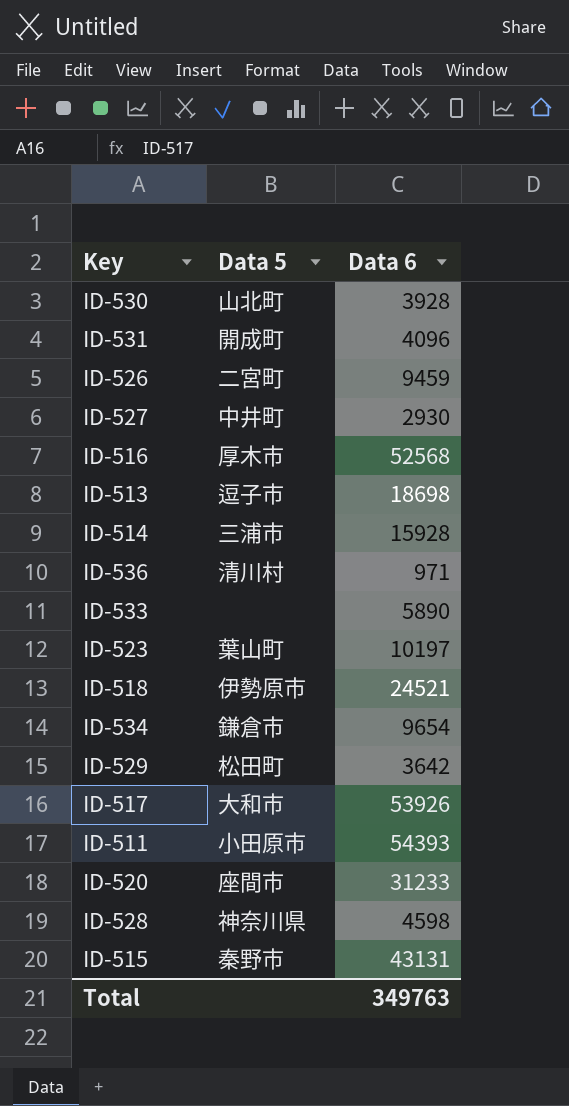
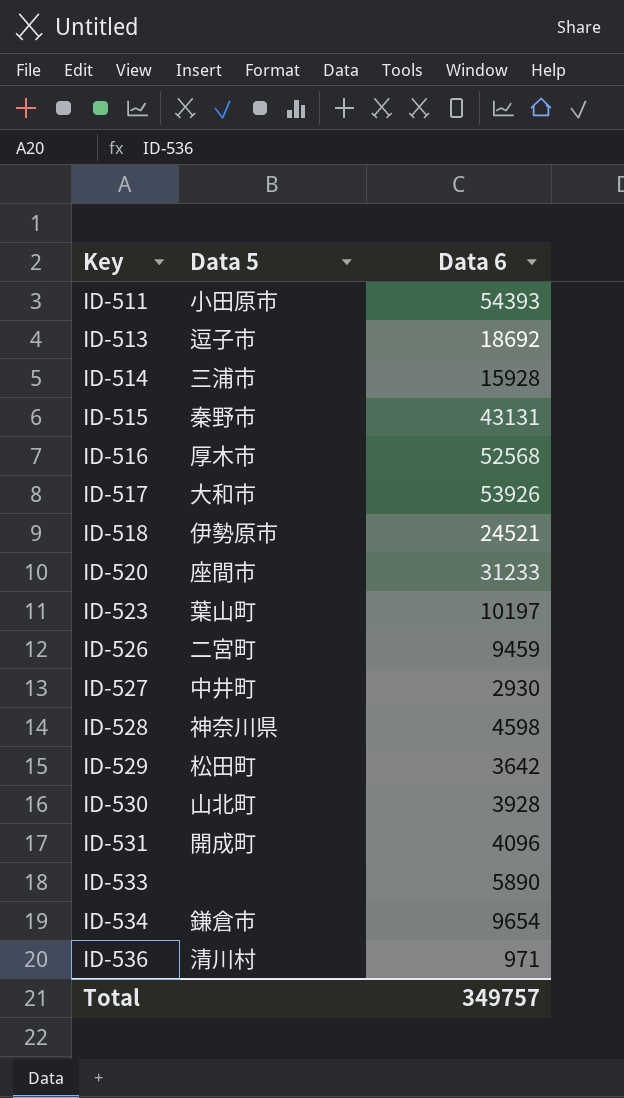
row order: none -> Key ascending
ID-513 | Data 6: 18698 -> 18692
Total | Data 6: 349763 -> 349757

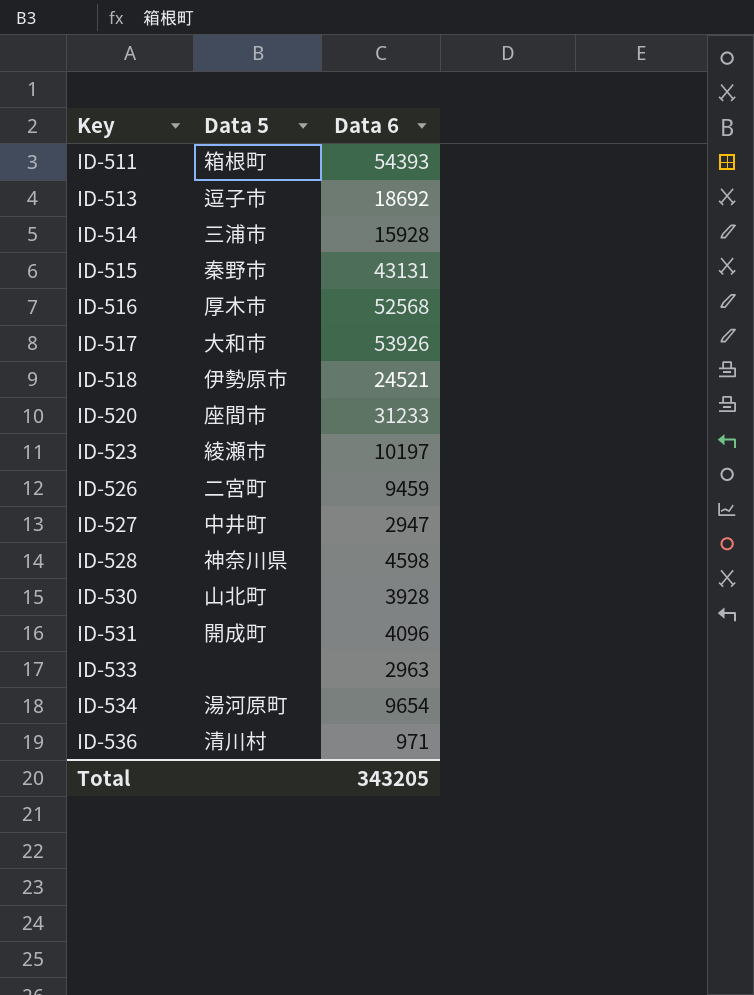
row ID-529: 松田町 | 3642 -> none
ID-511 | Data 5: 小田原市 -> 箱根町
ID-523 | Data 5: 葉山町 -> 綾瀬市
ID-527 | Data 6: 2930 -> 2947
ID-533 | Data 6: 5890 -> 2963
ID-534 | Data 5: 鎌倉市 -> 湯河原町
Total | Data 6: 349757 -> 343205

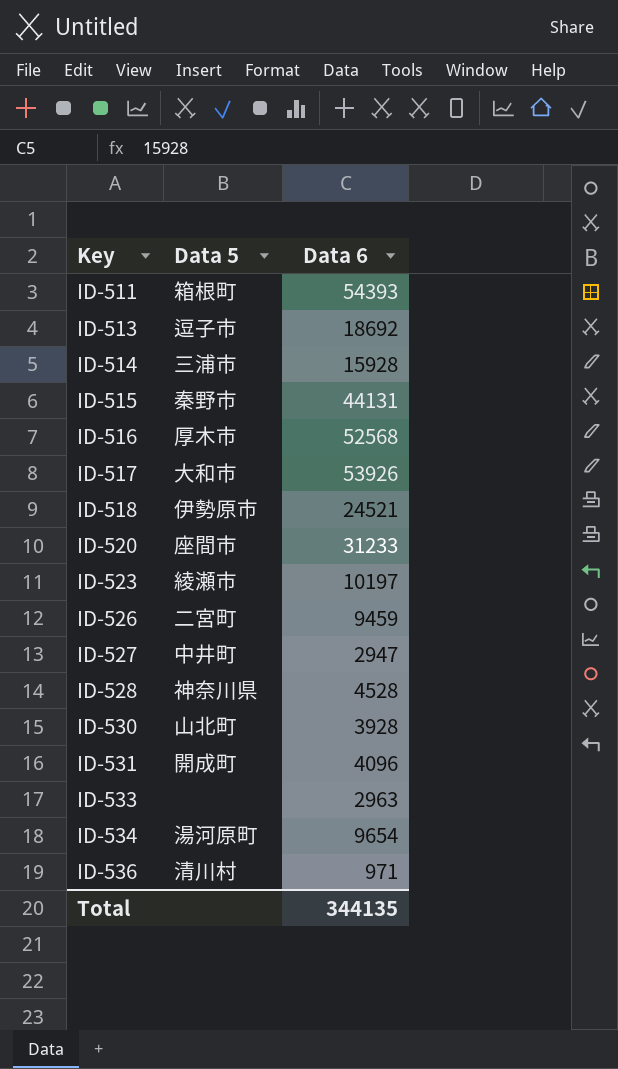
ID-515 | Data 6: 43131 -> 44131
ID-528 | Data 6: 4598 -> 4528
Total | Data 6: 343205 -> 344135

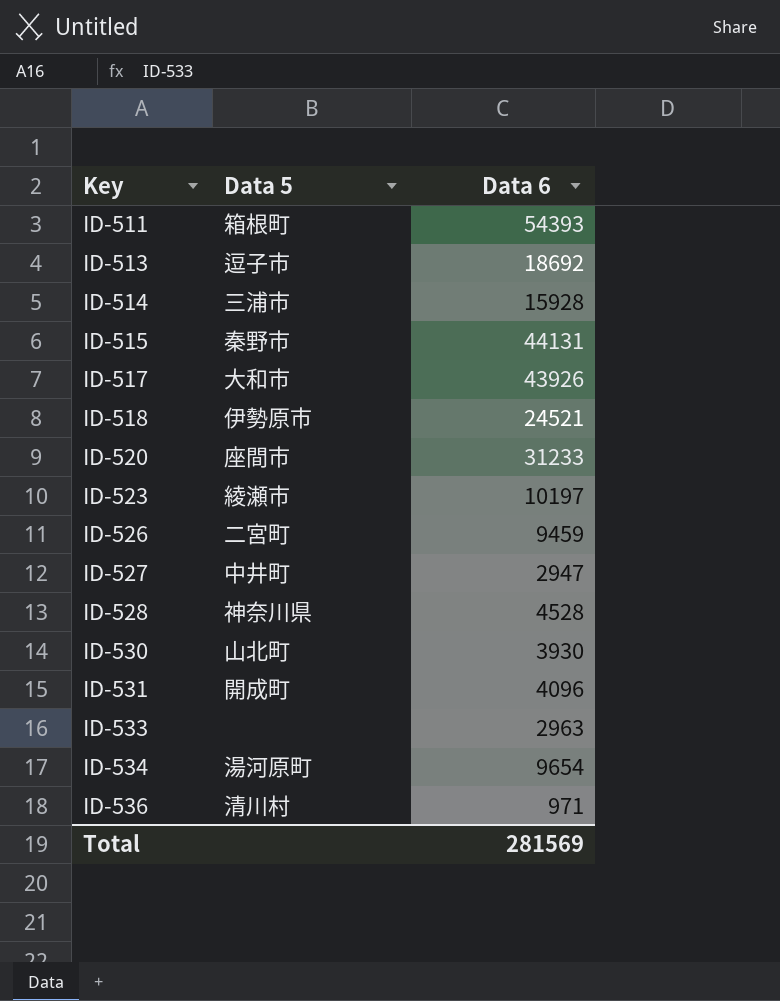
row ID-516: 厚木市 | 52568 -> none
ID-517 | Data 6: 53926 -> 43926
ID-530 | Data 6: 3928 -> 3930
Total | Data 6: 344135 -> 281569

